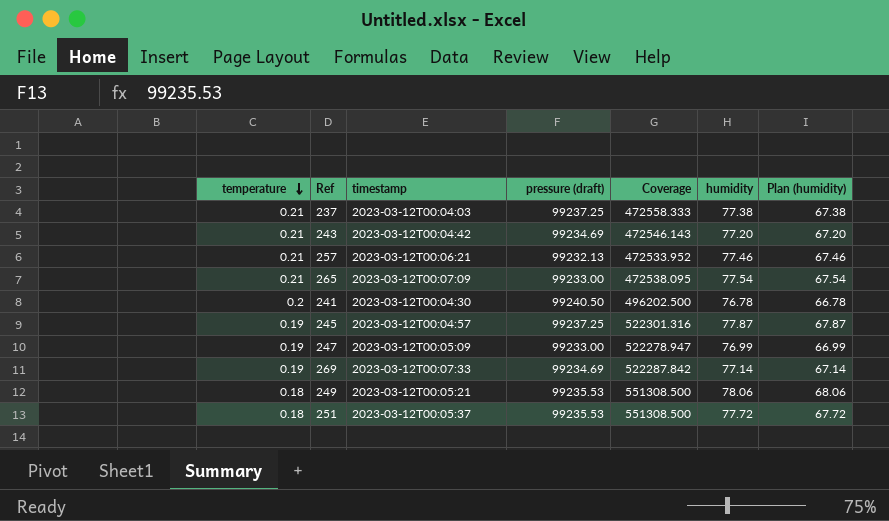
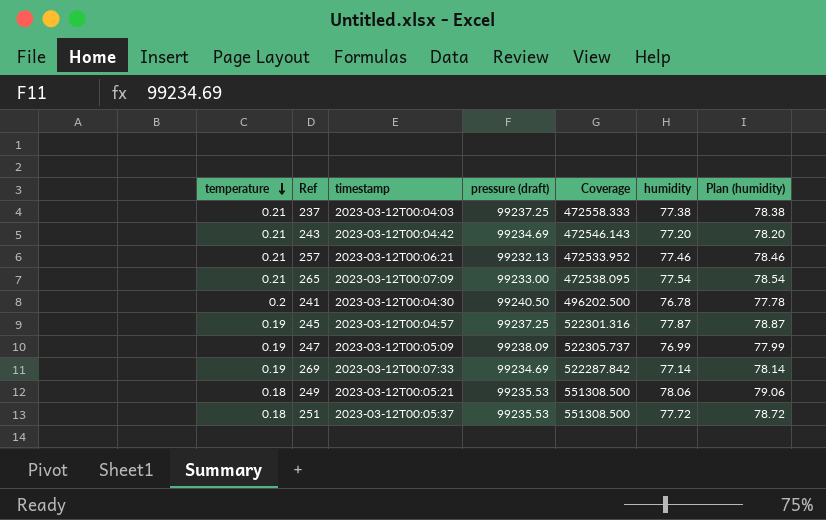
column Plan (humidity) | formula: [humidity] - 10 -> [humidity] + 1
247 | pressure (draft): 99233.00 -> 99238.09
247 | Coverage: 522278.947 -> 522305.737

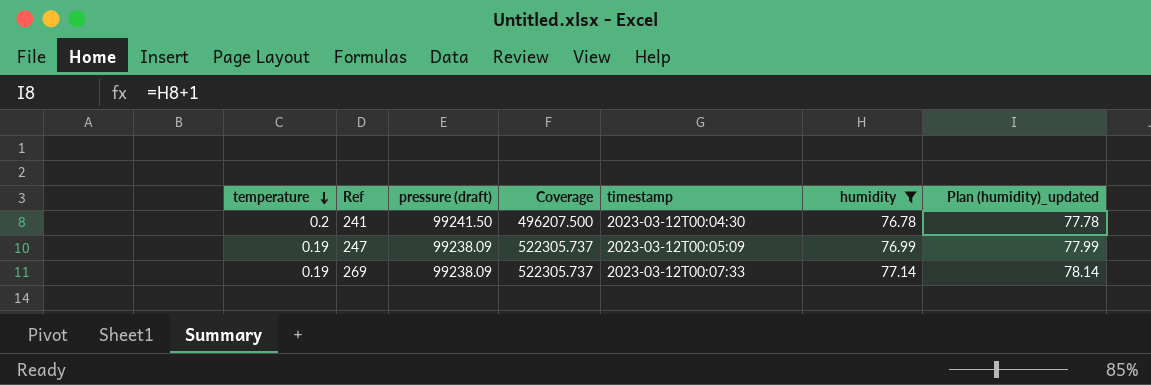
filter: none -> humidity <= 77.14
column timestamp | position: 3 -> 5
column name: Plan (humidity) -> Plan (humidity)_updated
241 | pressure (draft): 99240.50 -> 99241.50
241 | Coverage: 496202.500 -> 496207.500
269 | pressure (draft): 99234.69 -> 99238.09
269 | Coverage: 522287.842 -> 522305.737

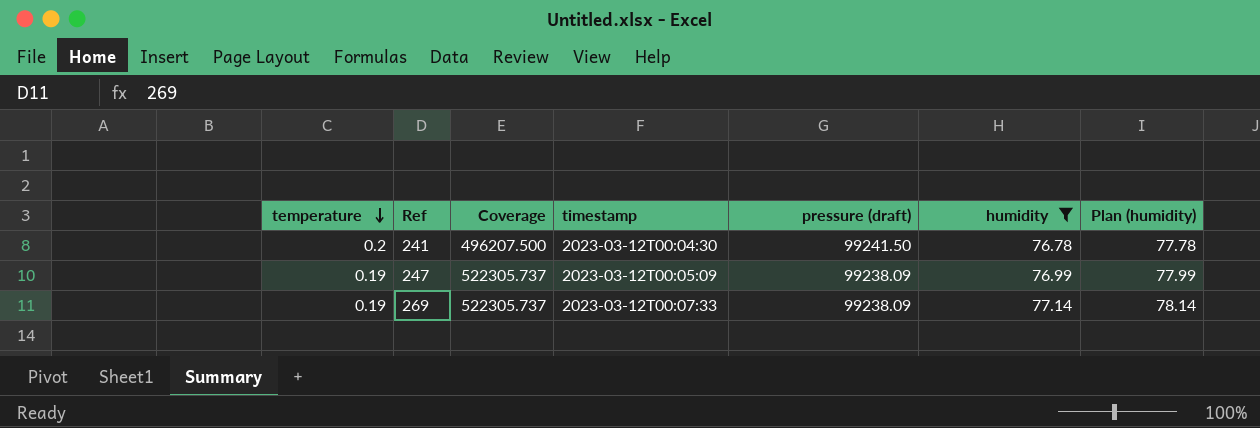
column pressure (draft) | position: 3 -> 5
column name: Plan (humidity)_updated -> Plan (humidity)

